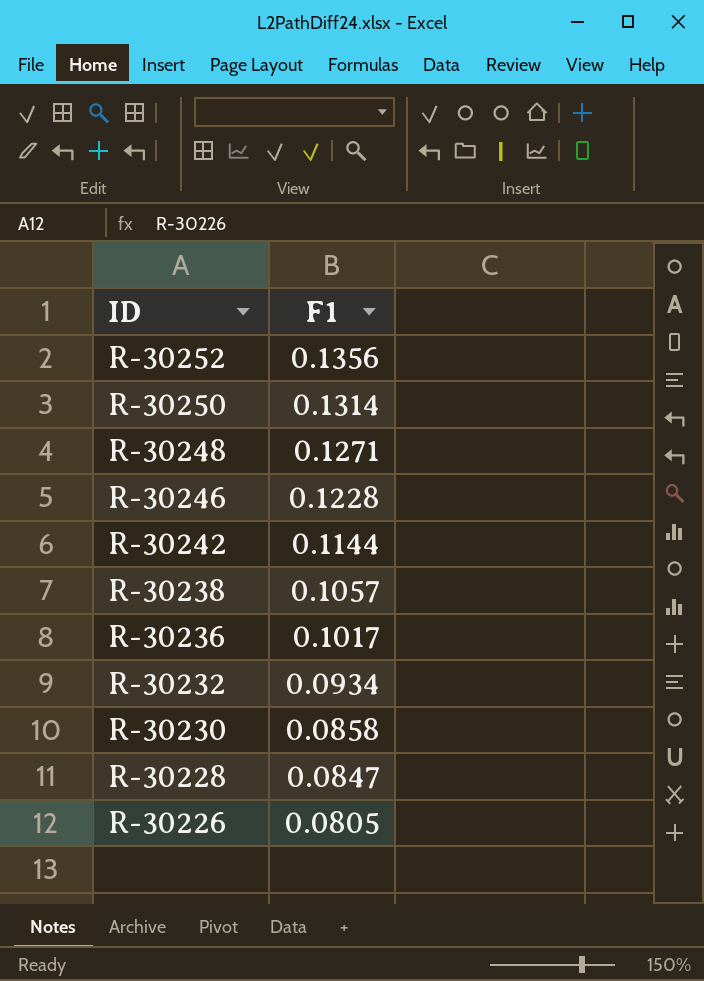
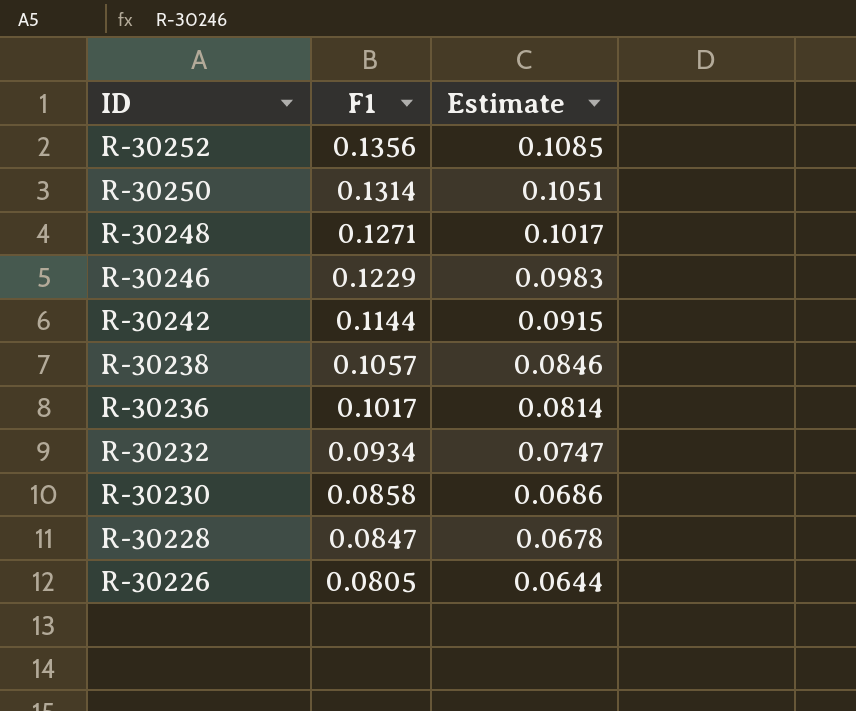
column Estimate | formula: none -> [F1] * 0.8
R-30246 | F1: 0.1228 -> 0.1229

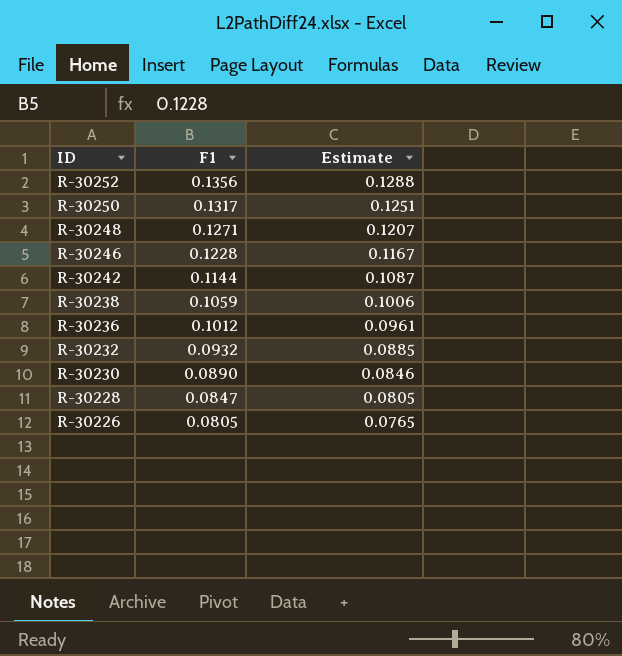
column Estimate | formula: [F1] * 0.8 -> [F1] * 0.95
R-30250 | F1: 0.1314 -> 0.1317
R-30246 | F1: 0.1229 -> 0.1228
R-30238 | F1: 0.1057 -> 0.1059
R-30236 | F1: 0.1017 -> 0.1012
R-30232 | F1: 0.0934 -> 0.0932
R-30230 | F1: 0.0858 -> 0.0890

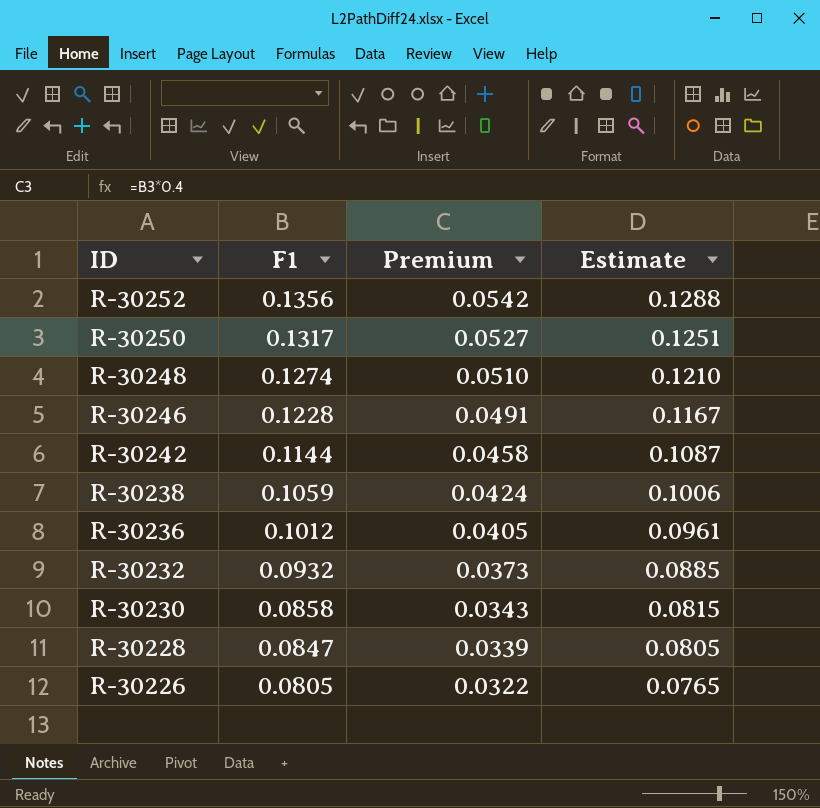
column Premium | formula: none -> [F1] * 0.4
R-30248 | F1: 0.1271 -> 0.1274
R-30248 | Estimate: 0.1207 -> 0.1210
R-30230 | F1: 0.0890 -> 0.0858
R-30230 | Estimate: 0.0846 -> 0.0815

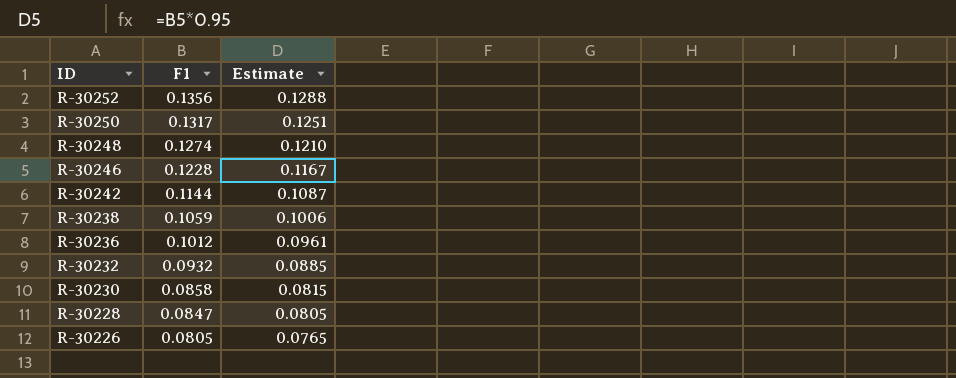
column Premium | formula: [F1] * 0.4 -> none

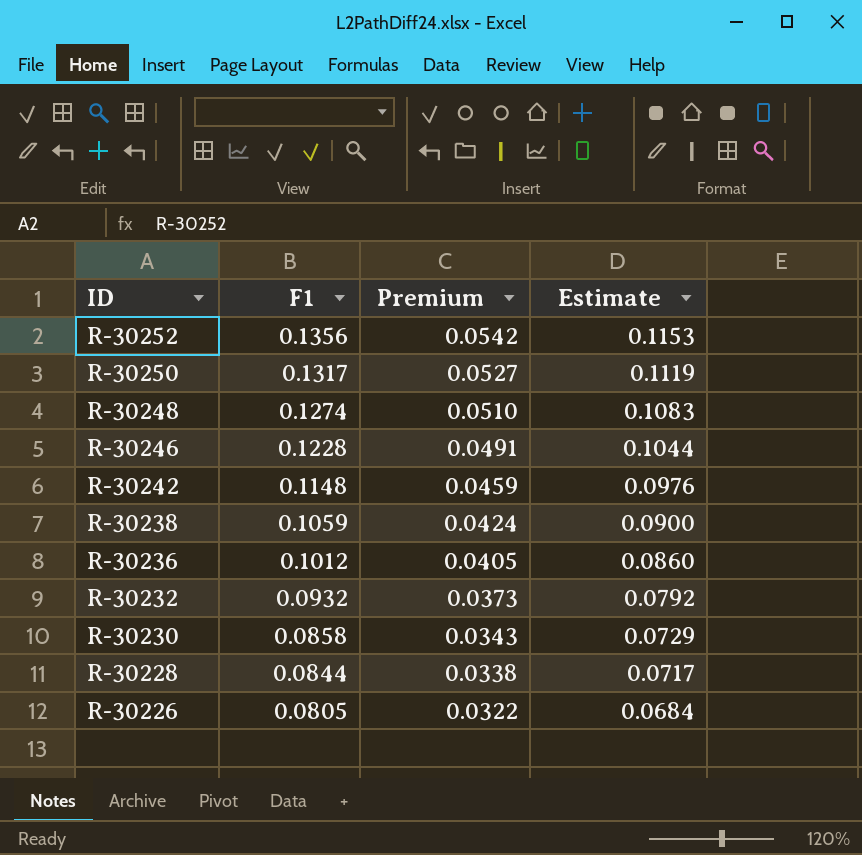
column Premium | formula: none -> [F1] * 0.4
column Estimate | formula: [F1] * 0.95 -> [F1] * 0.85
R-30242 | F1: 0.1144 -> 0.1148
R-30228 | F1: 0.0847 -> 0.0844

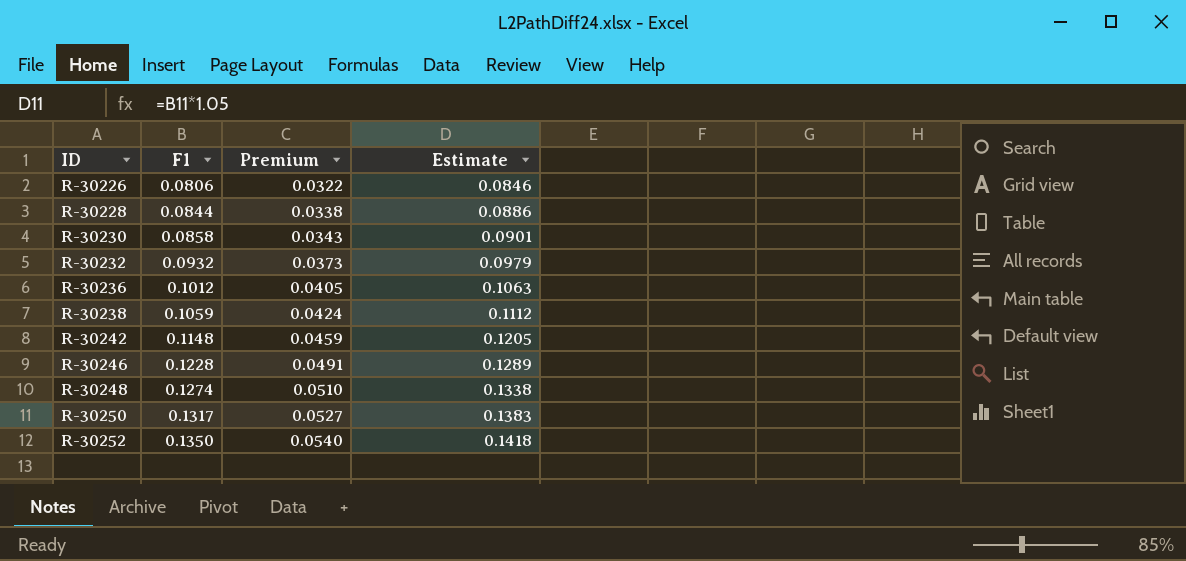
row order: ID descending -> ID ascending
column Estimate | formula: [F1] * 0.85 -> [F1] * 1.05
R-30226 | F1: 0.0805 -> 0.0806
R-30252 | F1: 0.1356 -> 0.1350
R-30252 | Premium: 0.0542 -> 0.0540

